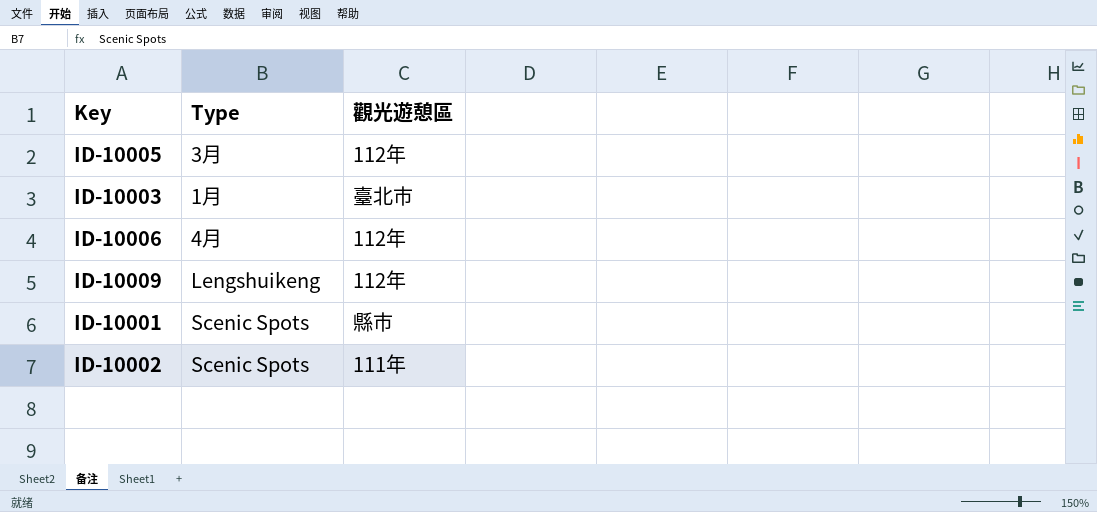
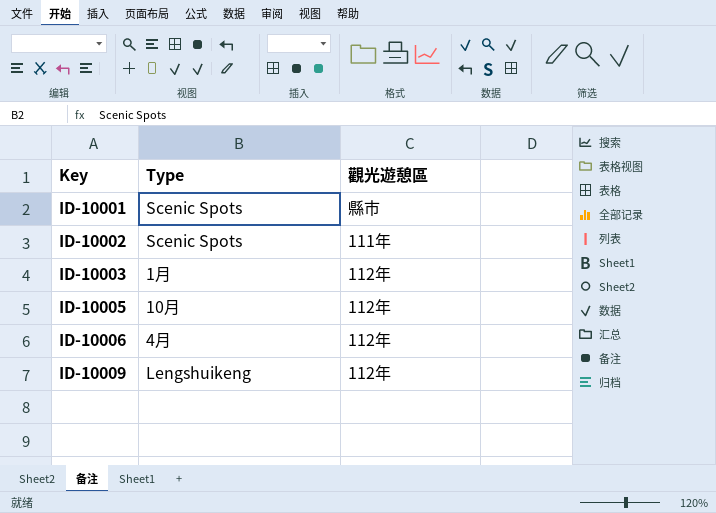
row order: none -> Key ascending
ID-10003 | 觀光遊憩區: 臺北市 -> 112年
ID-10005 | Type: 3月 -> 10月

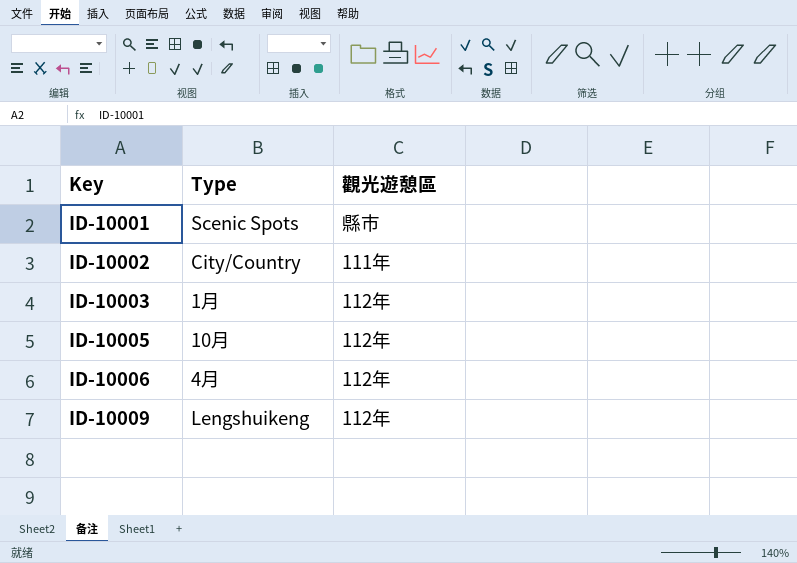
ID-10002 | Type: Scenic Spots -> City/Country

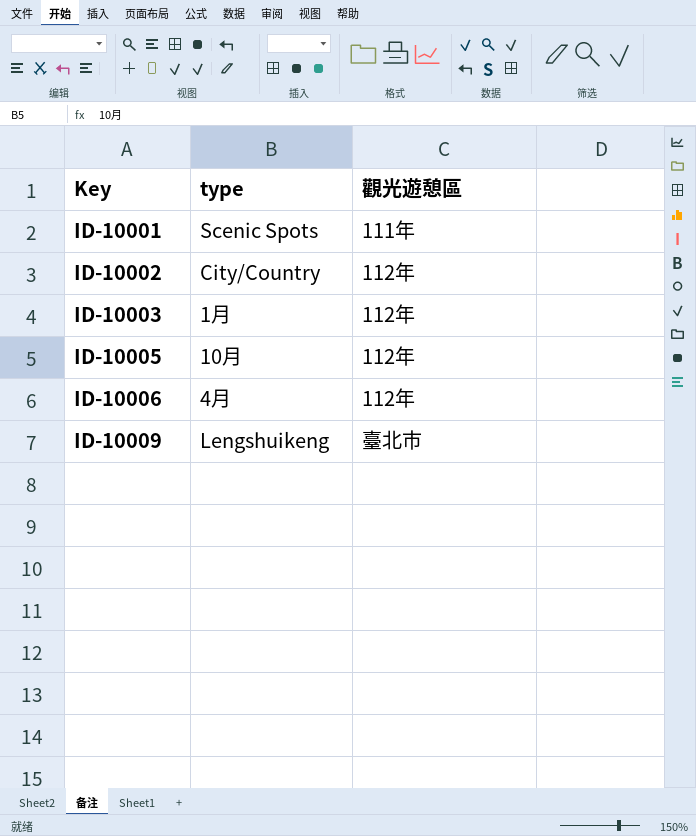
column name: Type -> type
ID-10001 | 觀光遊憩區: 縣市 -> 111年
ID-10002 | 觀光遊憩區: 111年 -> 112年
ID-10009 | 觀光遊憩區: 112年 -> 臺北市

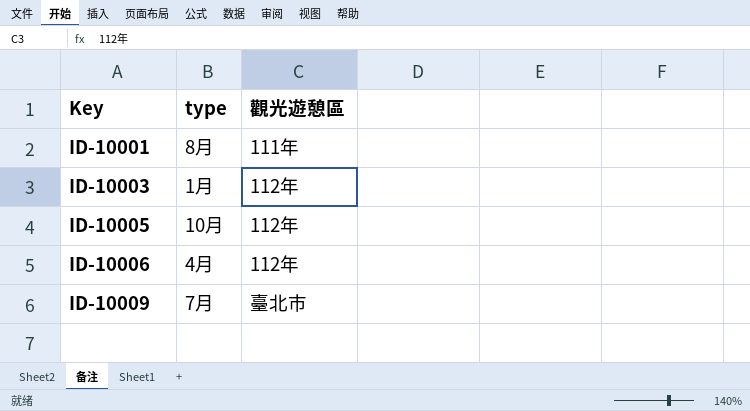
row ID-10002: City/Country | 112年 -> none
ID-10001 | type: Scenic Spots -> 8月
ID-10009 | type: Lengshuikeng -> 7月

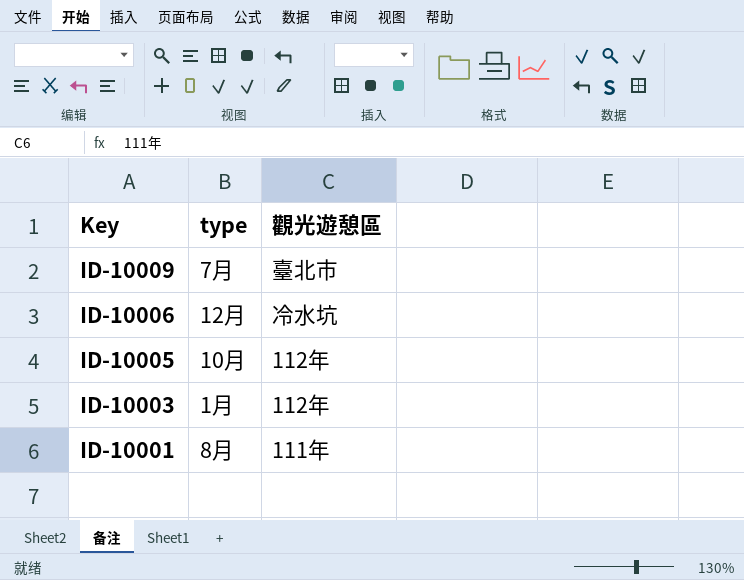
row order: Key ascending -> Key descending
ID-10006 | type: 4月 -> 12月
ID-10006 | 觀光遊憩區: 112年 -> 冷水坑

